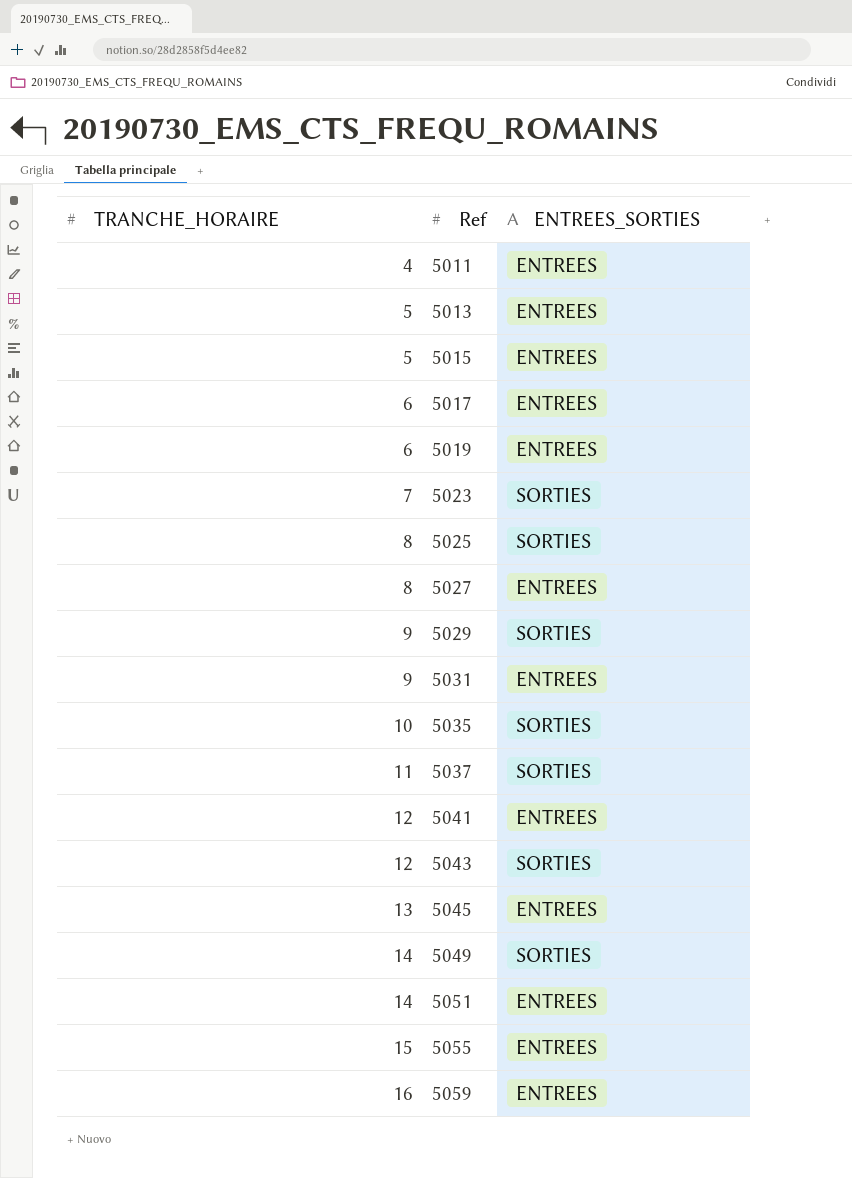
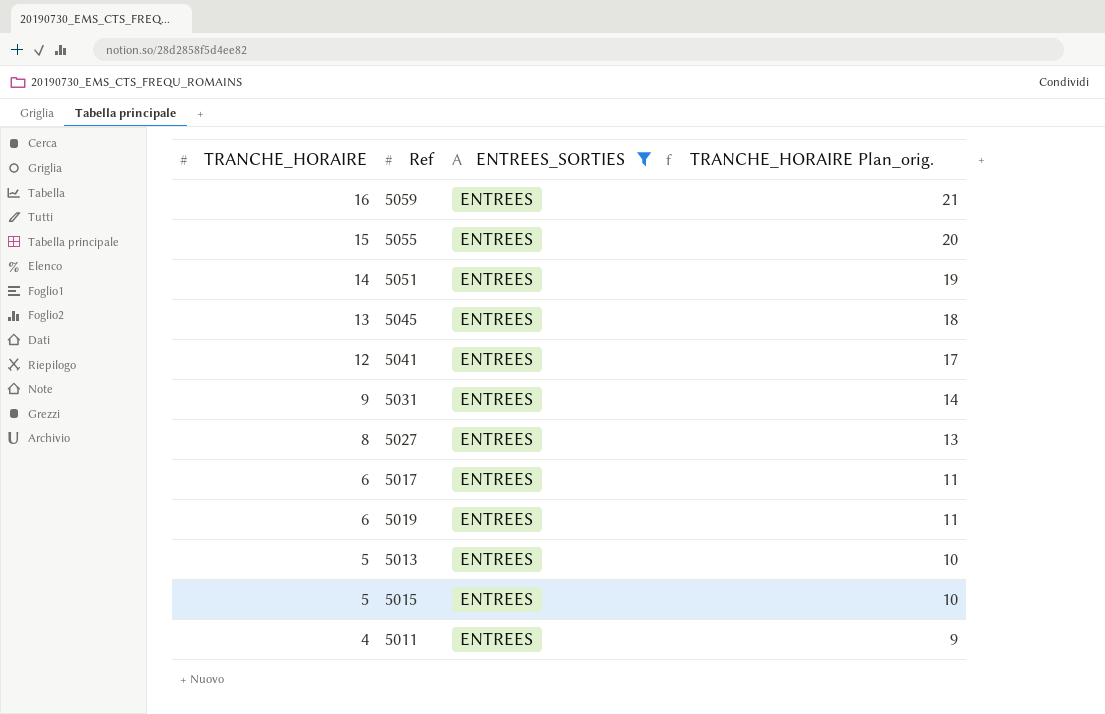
filter: none -> ENTREES_SORTIES = ENTREES
row order: TRANCHE_HORAIRE ascending -> TRANCHE_HORAIRE descending
column TRANCHE_HORAIRE Plan_orig. | formula: none -> [TRANCHE_HORAIRE] + 5

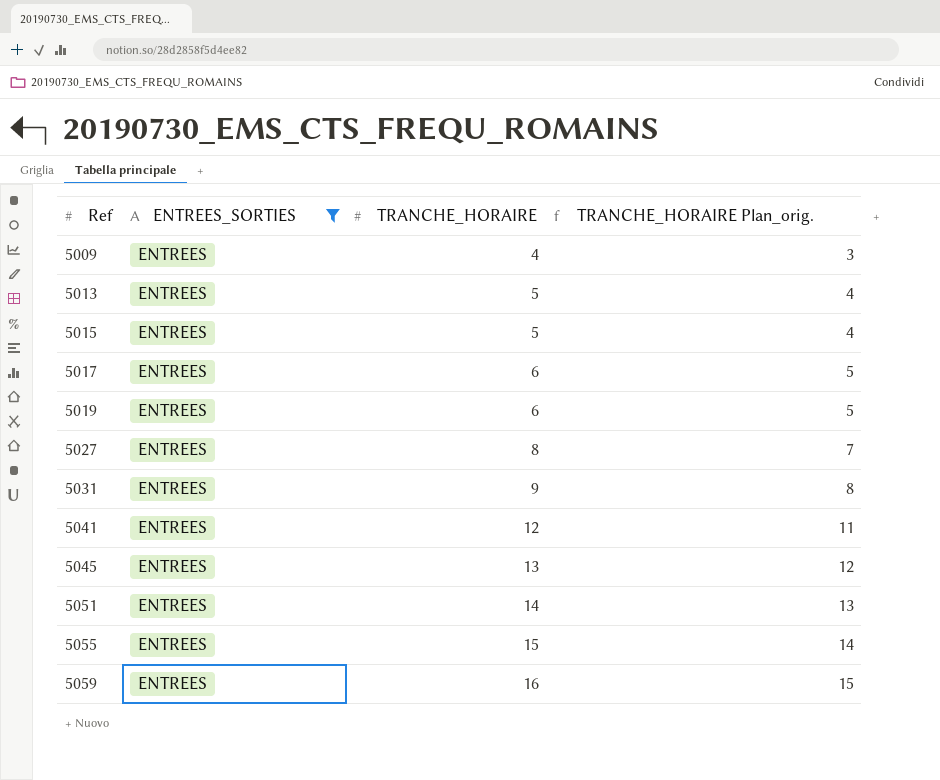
row order: TRANCHE_HORAIRE descending -> Ref ascending
column TRANCHE_HORAIRE | position: 1 -> 3
column TRANCHE_HORAIRE Plan_orig. | formula: [TRANCHE_HORAIRE] + 5 -> [TRANCHE_HORAIRE] - 1
row 5011: 4 | ENTREES | 9 -> none
row 5009: none -> ENTREES | 4 | 3

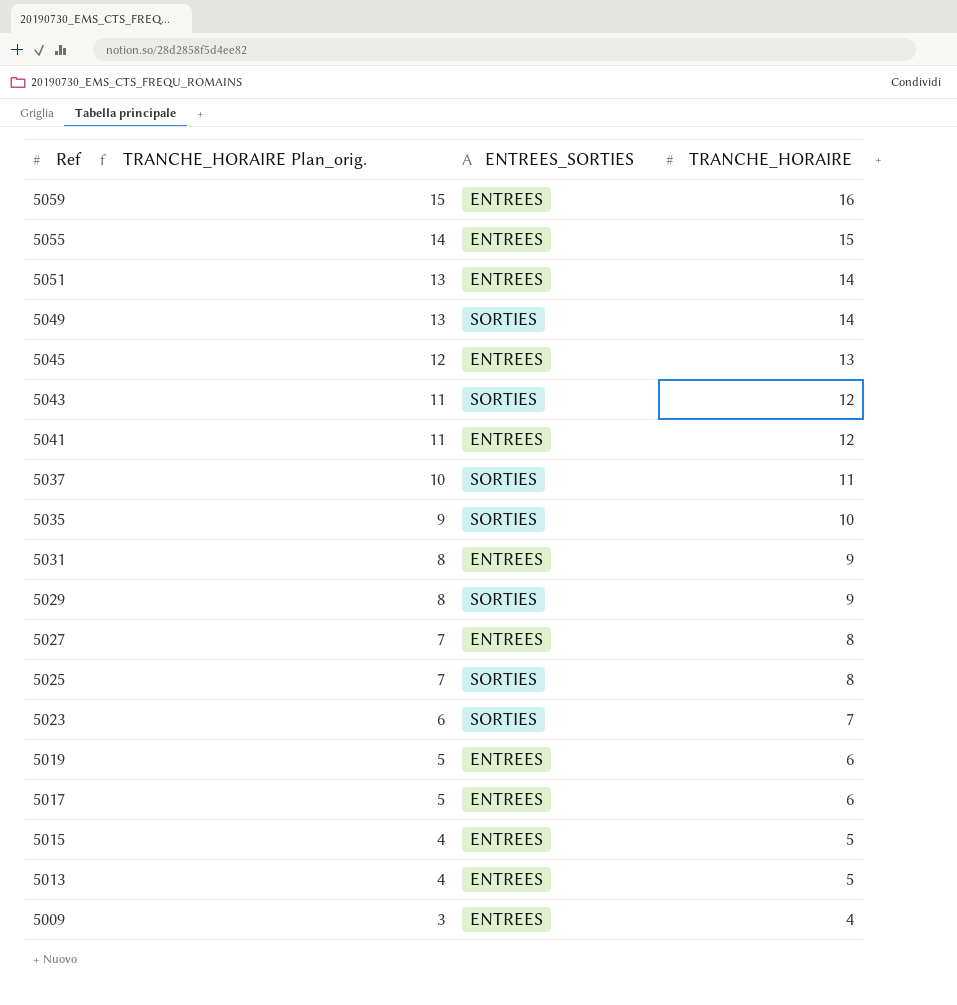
filter: ENTREES_SORTIES = ENTREES -> none
row order: Ref ascending -> Ref descending
column TRANCHE_HORAIRE Plan_orig. | position: 4 -> 2

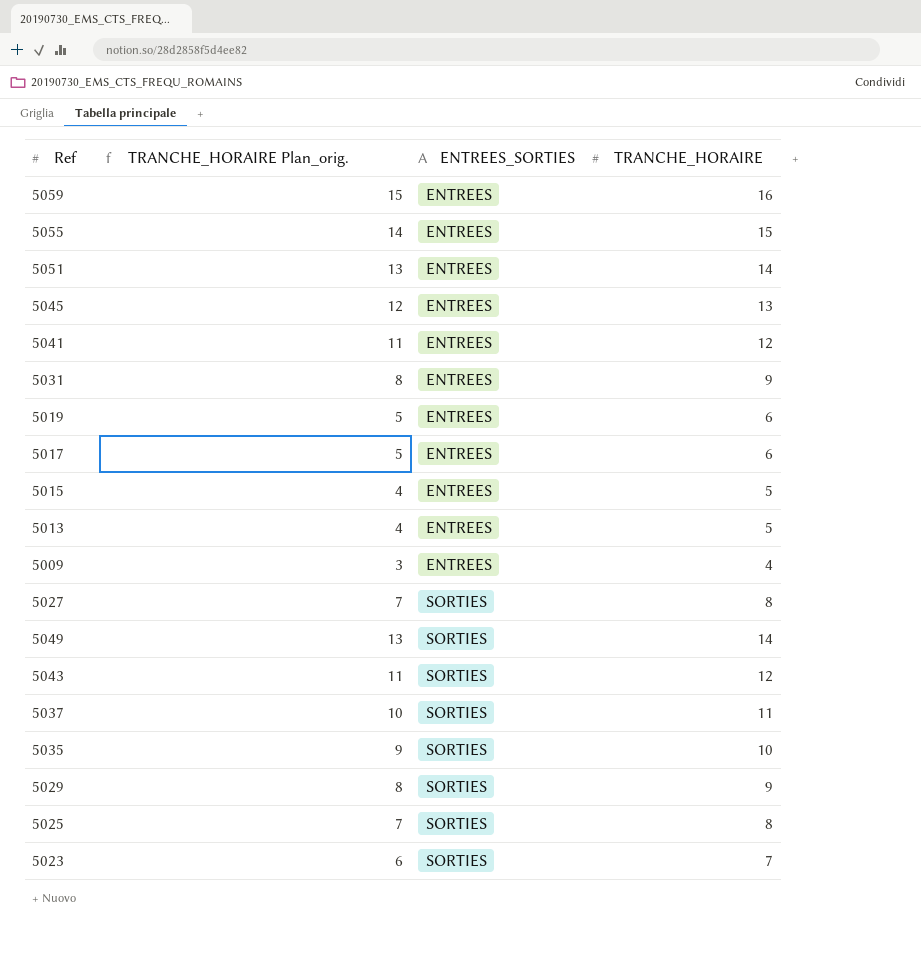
row order: Ref descending -> ENTREES_SORTIES ascending
5027 | ENTREES_SORTIES: ENTREES -> SORTIES

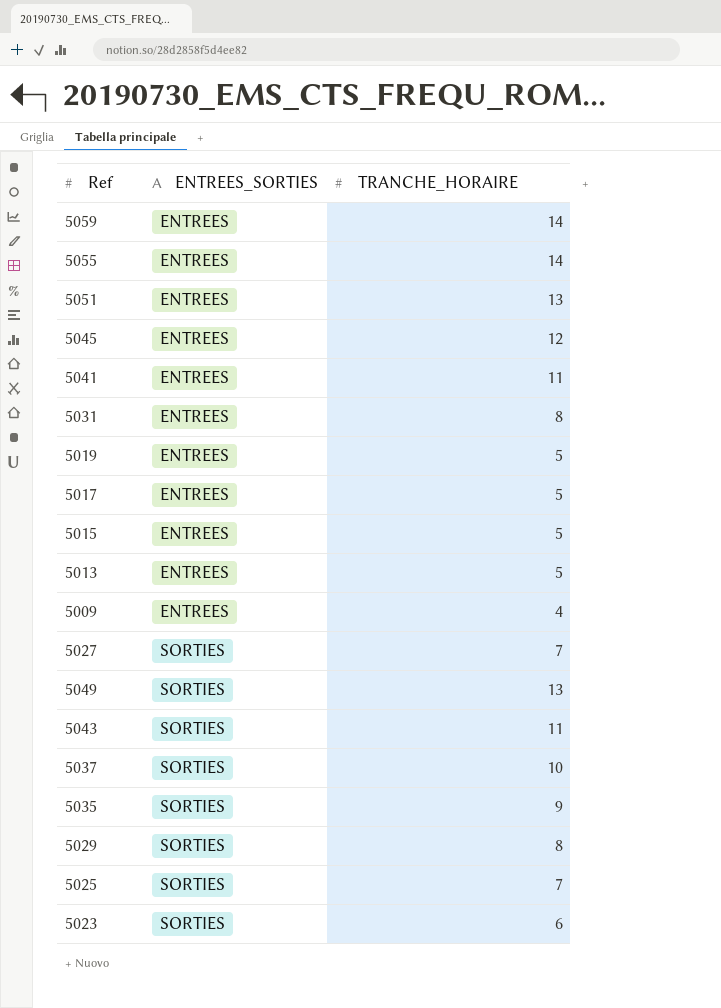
column TRANCHE_HORAIRE Plan_orig. | formula: [TRANCHE_HORAIRE] - 1 -> none
5059 | TRANCHE_HORAIRE: 16 -> 14
5055 | TRANCHE_HORAIRE: 15 -> 14
5051 | TRANCHE_HORAIRE: 14 -> 13
5045 | TRANCHE_HORAIRE: 13 -> 12
5041 | TRANCHE_HORAIRE: 12 -> 11
5031 | TRANCHE_HORAIRE: 9 -> 8
5019 | TRANCHE_HORAIRE: 6 -> 5
5017 | TRANCHE_HORAIRE: 6 -> 5
5027 | TRANCHE_HORAIRE: 8 -> 7
5049 | TRANCHE_HORAIRE: 14 -> 13
5043 | TRANCHE_HORAIRE: 12 -> 11
5037 | TRANCHE_HORAIRE: 11 -> 10
5035 | TRANCHE_HORAIRE: 10 -> 9
5029 | TRANCHE_HORAIRE: 9 -> 8
5025 | TRANCHE_HORAIRE: 8 -> 7
5023 | TRANCHE_HORAIRE: 7 -> 6

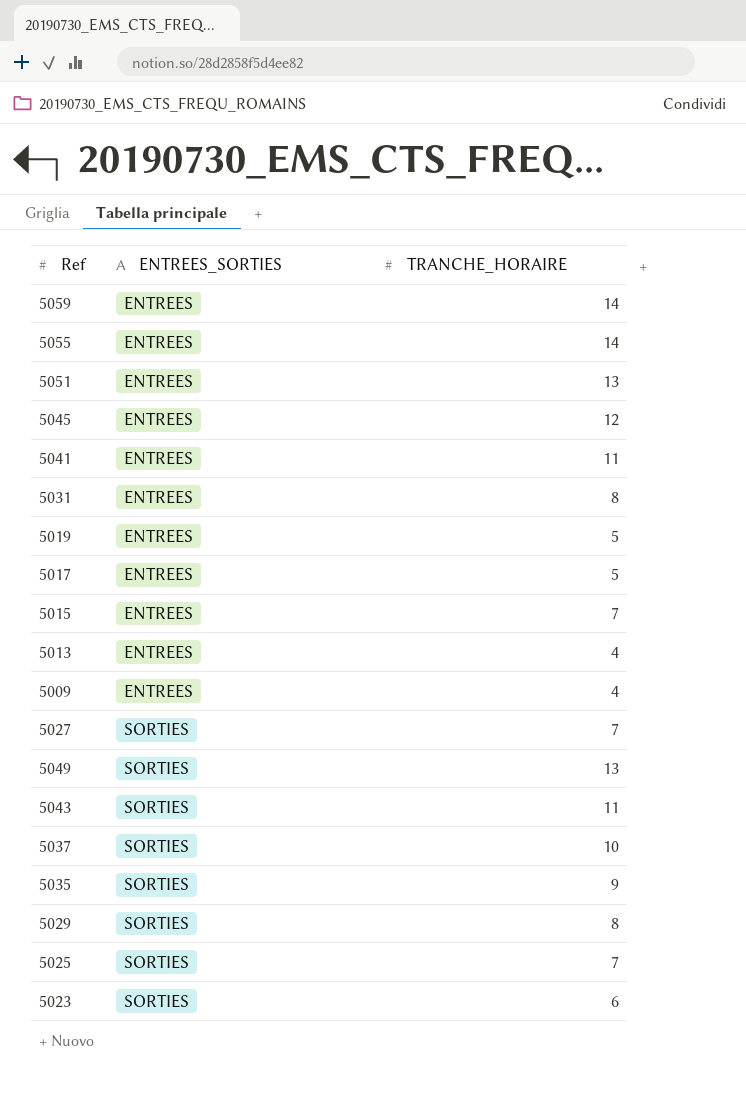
5015 | TRANCHE_HORAIRE: 5 -> 7
5013 | TRANCHE_HORAIRE: 5 -> 4

